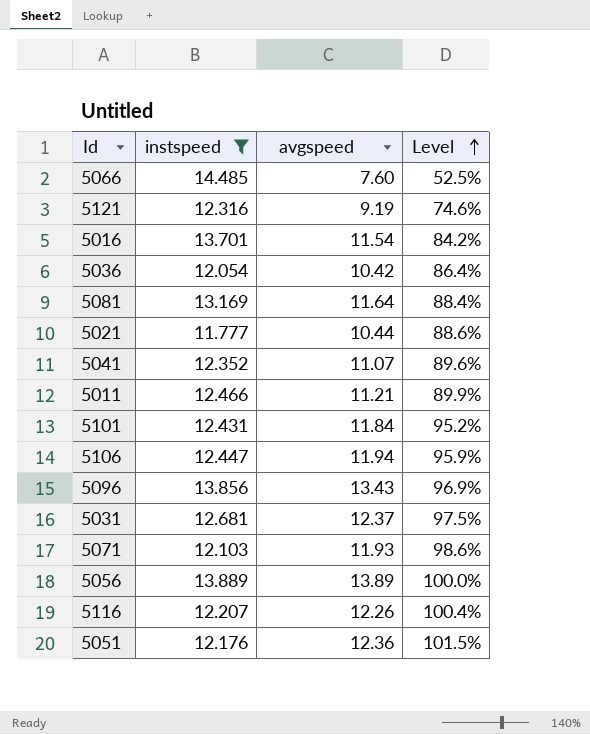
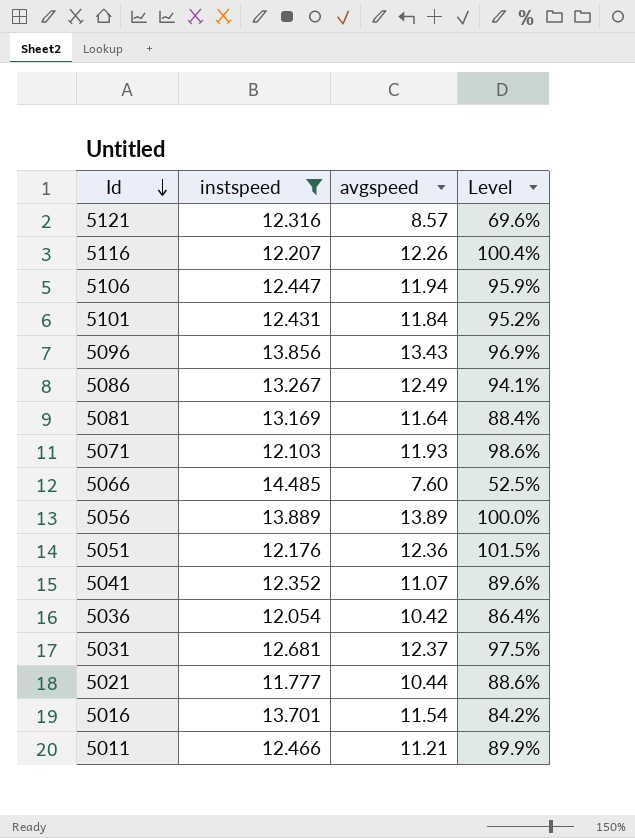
row order: Level ascending -> Id descending
5121 | avgspeed: 9.19 -> 8.57
5121 | Level: 74.6% -> 69.6%
row 5086: none -> 13.267 | 12.49 | 94.1%

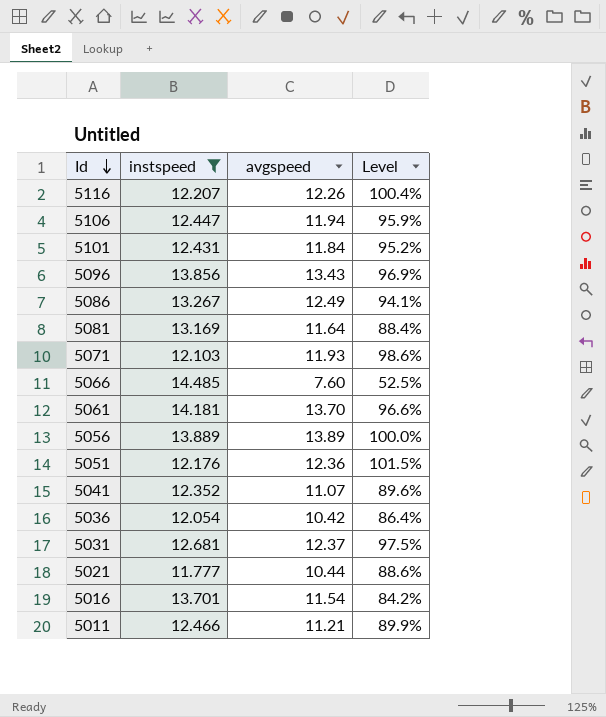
row 5121: 12.316 | 8.57 | 69.6% -> none
row 5061: none -> 14.181 | 13.70 | 96.6%

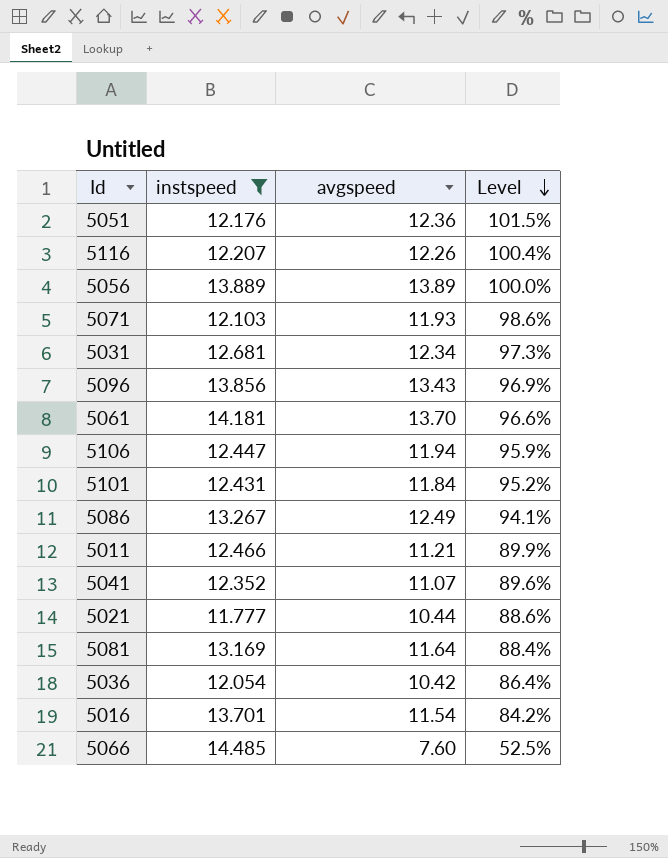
row order: Id descending -> Level descending
5031 | avgspeed: 12.37 -> 12.34
5031 | Level: 97.5% -> 97.3%

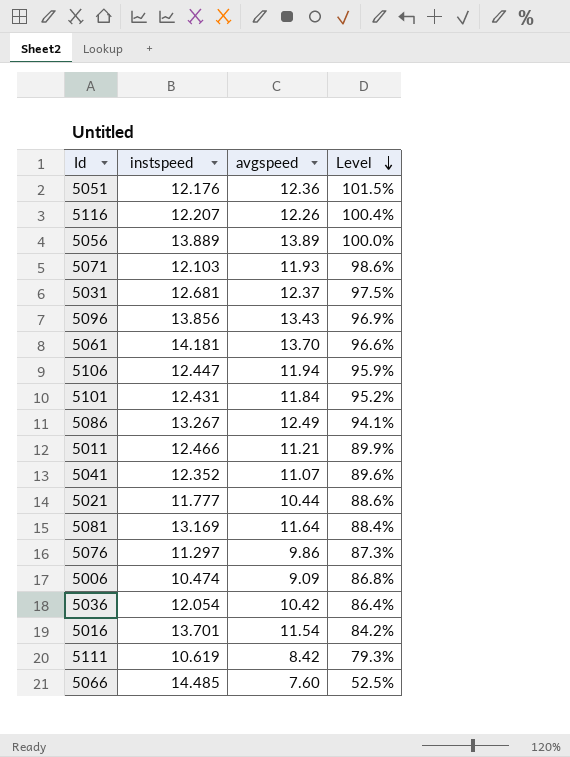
filter: instspeed >= 11.777 -> none
5031 | avgspeed: 12.34 -> 12.37
5031 | Level: 97.3% -> 97.5%

